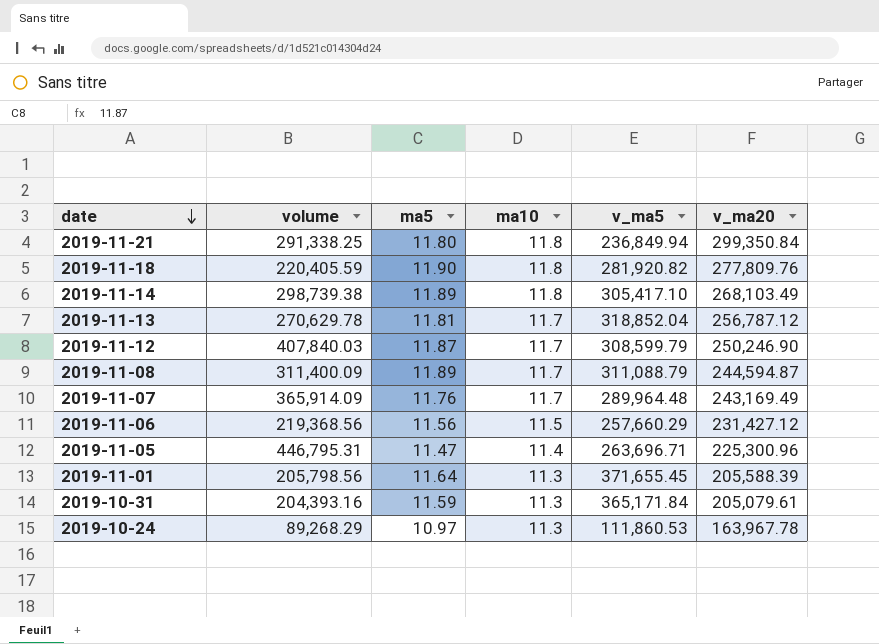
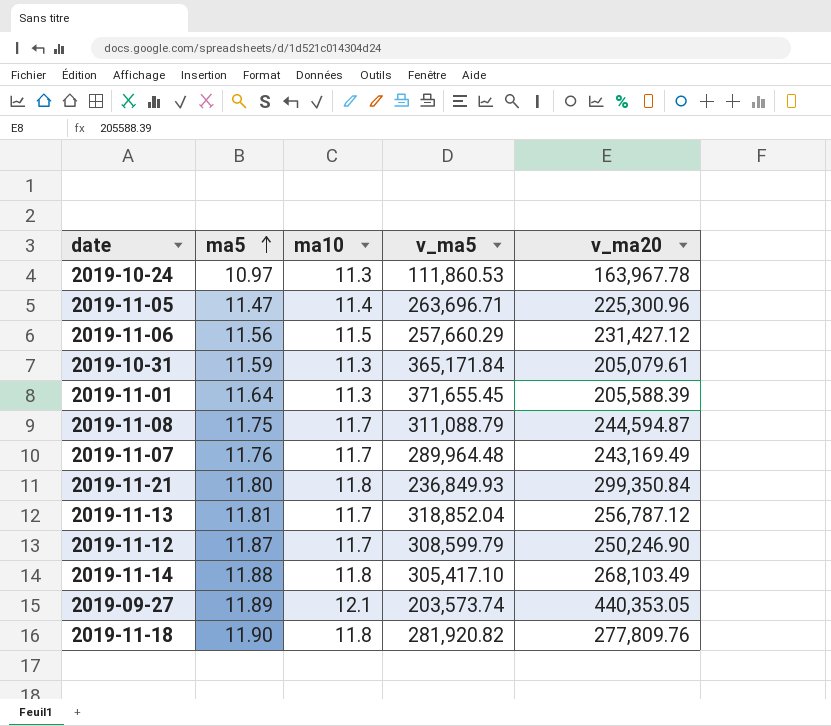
row order: date descending -> ma5 ascending
column volume | position: 2 -> none
2019-11-08 | ma5: 11.89 -> 11.75
2019-11-21 | v_ma5: 236,849.94 -> 236,849.93
2019-11-14 | ma5: 11.89 -> 11.88
row 2019-09-27: none -> 11.89 | 12.1 | 203,573.74 | 440,353.05

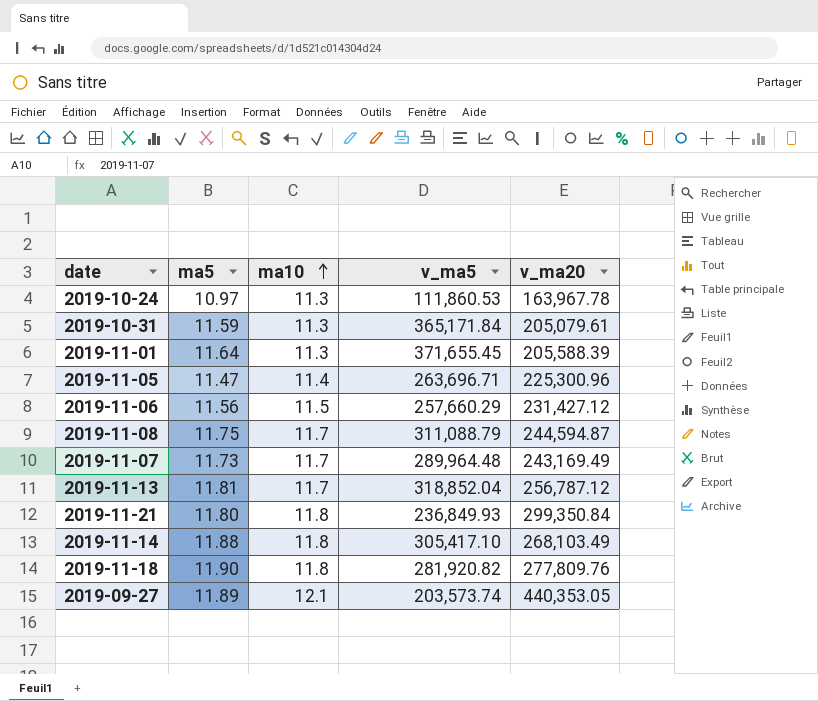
row order: ma5 ascending -> ma10 ascending
row 2019-11-12: 11.87 | 11.7 | 308,599.79 | 250,246.90 -> none
2019-11-07 | ma5: 11.76 -> 11.73

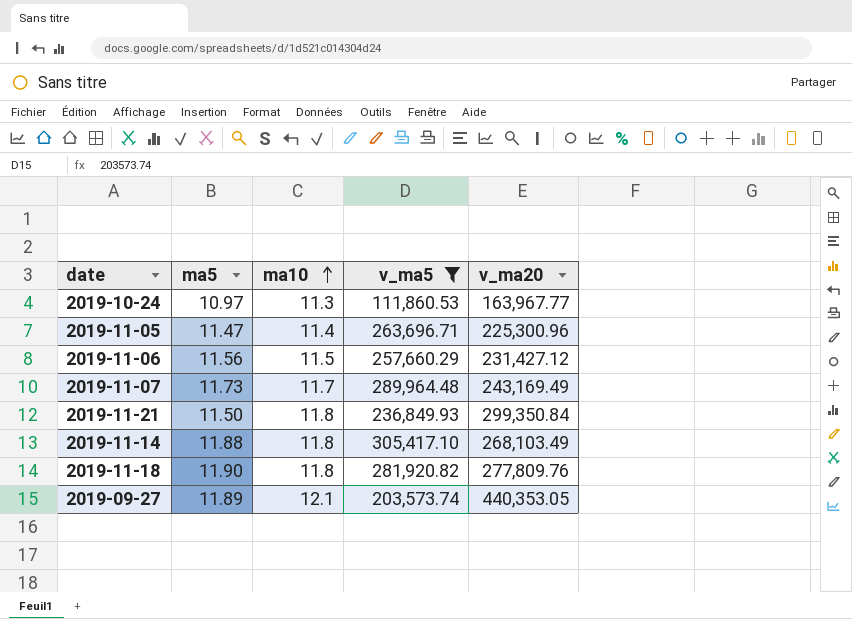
filter: none -> v_ma5 <= 305,417.10
2019-10-24 | v_ma20: 163,967.78 -> 163,967.77
2019-11-21 | ma5: 11.80 -> 11.50

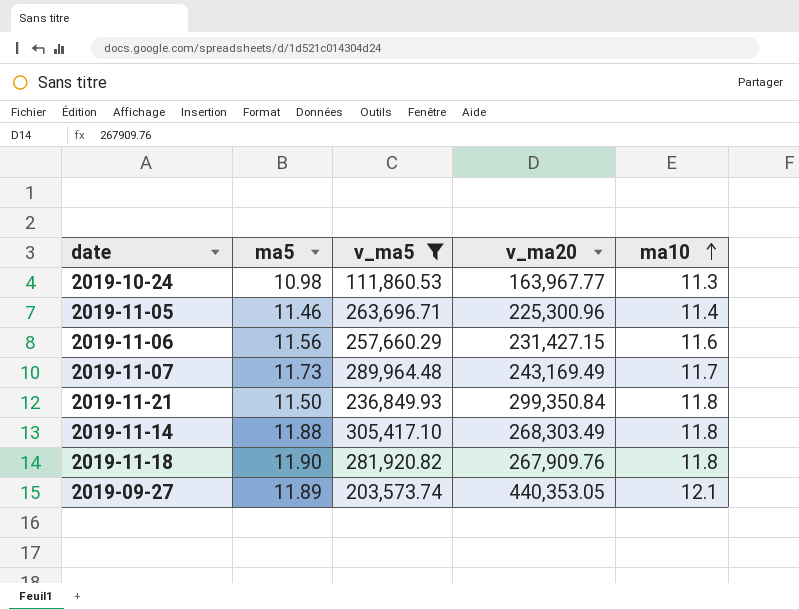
column ma10 | position: 3 -> 5
2019-10-24 | ma5: 10.97 -> 10.98
2019-11-05 | ma5: 11.47 -> 11.46
2019-11-06 | v_ma20: 231,427.12 -> 231,427.15
2019-11-06 | ma10: 11.5 -> 11.6
2019-11-14 | v_ma20: 268,103.49 -> 268,303.49
2019-11-18 | v_ma20: 277,809.76 -> 267,909.76

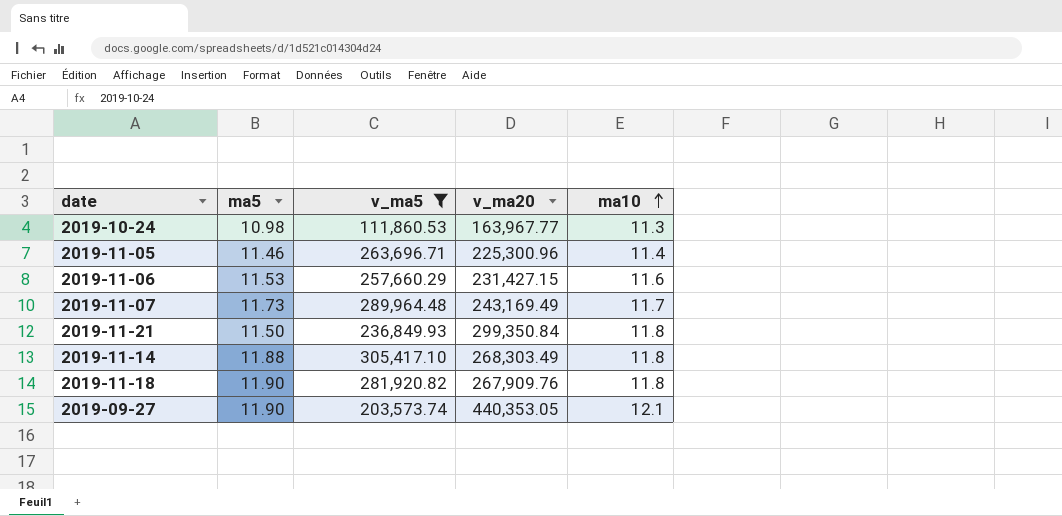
2019-11-06 | ma5: 11.56 -> 11.53
2019-09-27 | ma5: 11.89 -> 11.90

